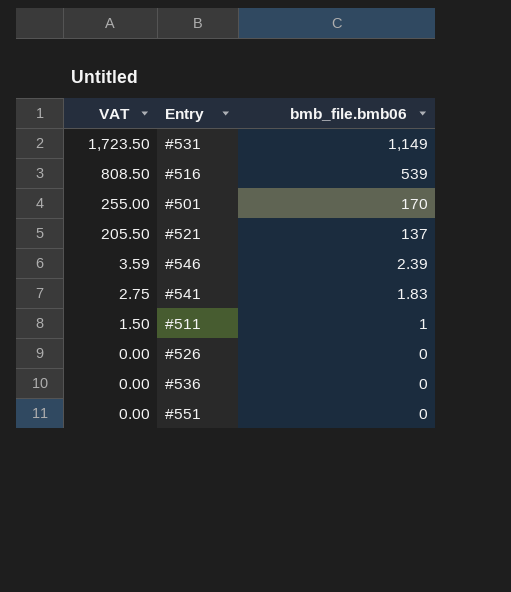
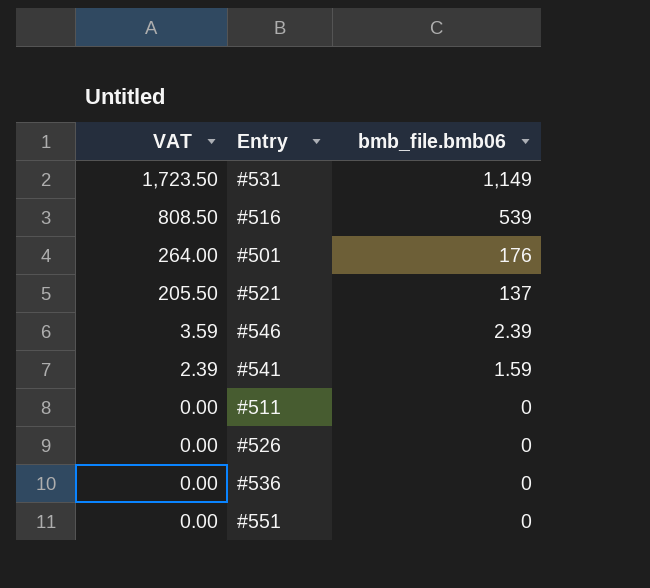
#501 | VAT: 255.00 -> 264.00
#501 | bmb_file.bmb06: 170 -> 176
#541 | VAT: 2.75 -> 2.39
#541 | bmb_file.bmb06: 1.83 -> 1.59
#511 | VAT: 1.50 -> 0.00
#511 | bmb_file.bmb06: 1 -> 0

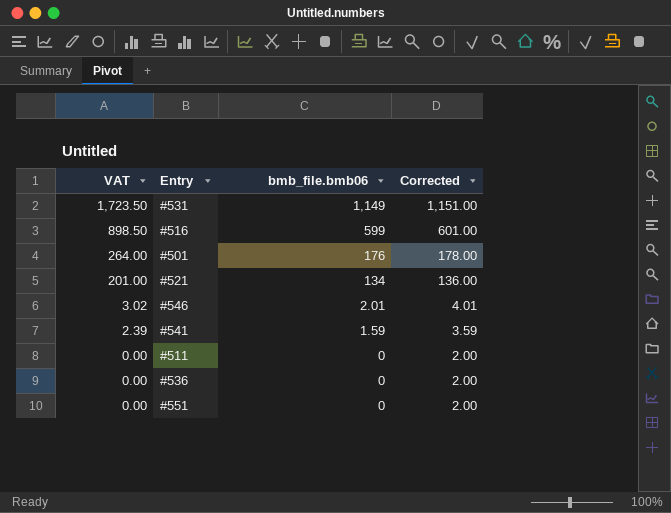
column Corrected | formula: none -> [bmb_file.bmb06] + 2
row #526: 0.00 | 0 -> none
#516 | VAT: 808.50 -> 898.50
#516 | bmb_file.bmb06: 539 -> 599
#521 | VAT: 205.50 -> 201.00
#521 | bmb_file.bmb06: 137 -> 134
#546 | VAT: 3.59 -> 3.02
#546 | bmb_file.bmb06: 2.39 -> 2.01

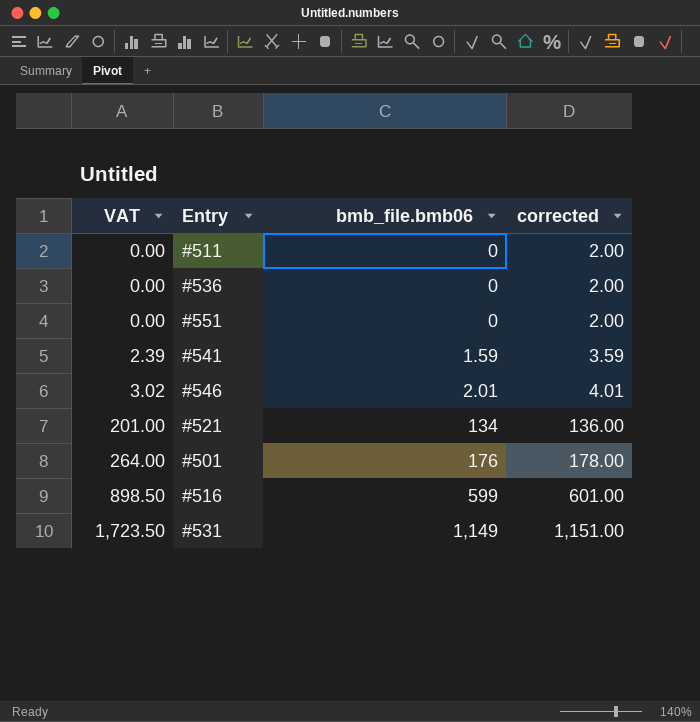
row order: VAT descending -> VAT ascending
column name: Corrected -> corrected

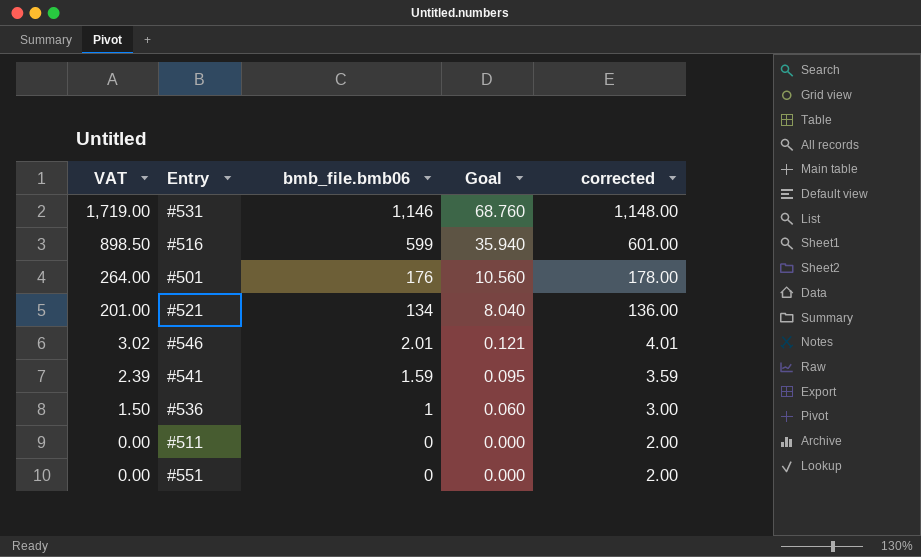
row order: VAT ascending -> VAT descending
column Goal | formula: none -> [bmb_file.bmb06] * 0.06
#531 | VAT: 1,723.50 -> 1,719.00
#531 | bmb_file.bmb06: 1,149 -> 1,146
#531 | corrected: 1,151.00 -> 1,148.00
#536 | VAT: 0.00 -> 1.50
#536 | bmb_file.bmb06: 0 -> 1
#536 | corrected: 2.00 -> 3.00

